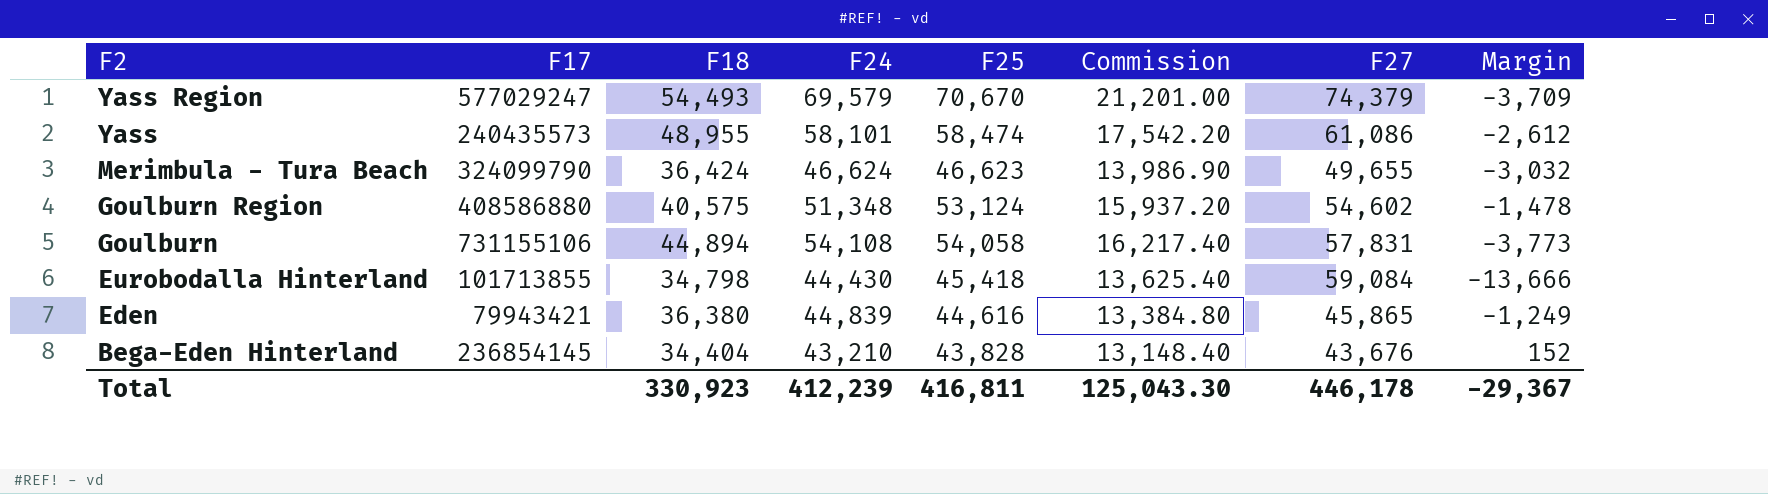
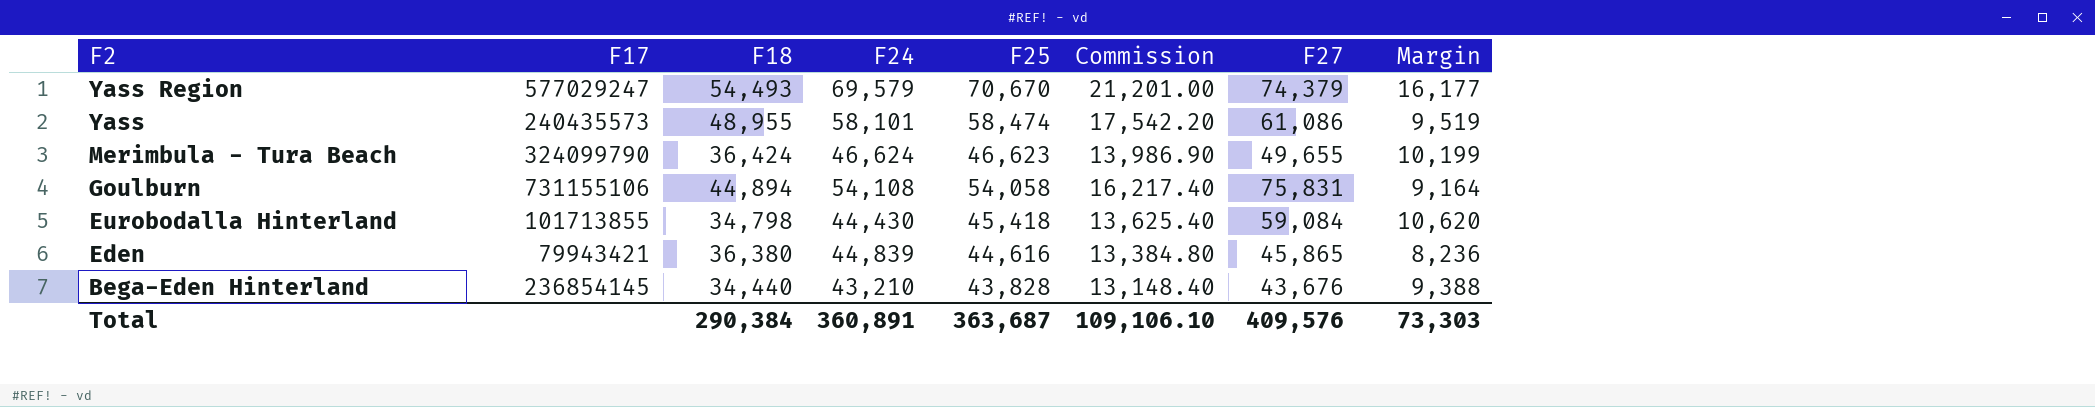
column Margin | formula: [F25] - [F27] -> [F25] - [F18]
row Goulburn Region: 408586880 | 40,575 | 51,348 | 53,124 | 15,937.20 | 54,602 | -1,478 -> none
Goulburn | F27: 57,831 -> 75,831
Bega-Eden Hinterland | F18: 34,404 -> 34,440
Total | F18: 330,923 -> 290,384
Total | F24: 412,239 -> 360,891
Total | F25: 416,811 -> 363,687
Total | Commission: 125,043.30 -> 109,106.10
Total | F27: 446,178 -> 409,576
Total | Margin: -29,367 -> 73,303

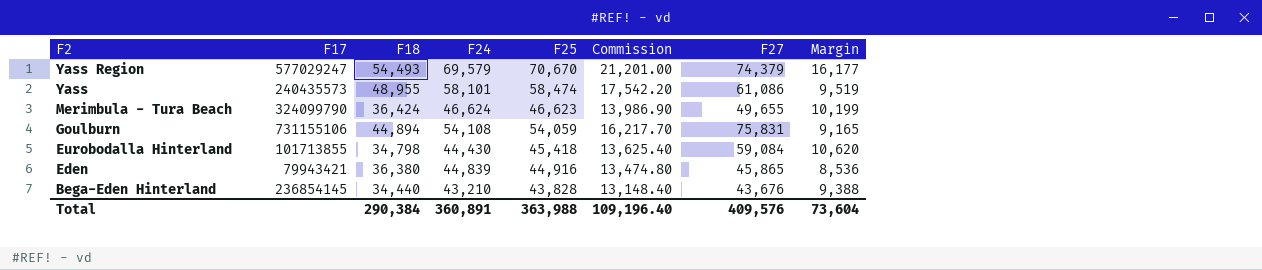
Goulburn | F25: 54,058 -> 54,059
Goulburn | Commission: 16,217.40 -> 16,217.70
Goulburn | Margin: 9,164 -> 9,165
Eden | F25: 44,616 -> 44,916
Eden | Commission: 13,384.80 -> 13,474.80
Eden | Margin: 8,236 -> 8,536
Total | F25: 363,687 -> 363,988
Total | Commission: 109,106.10 -> 109,196.40
Total | Margin: 73,303 -> 73,604

